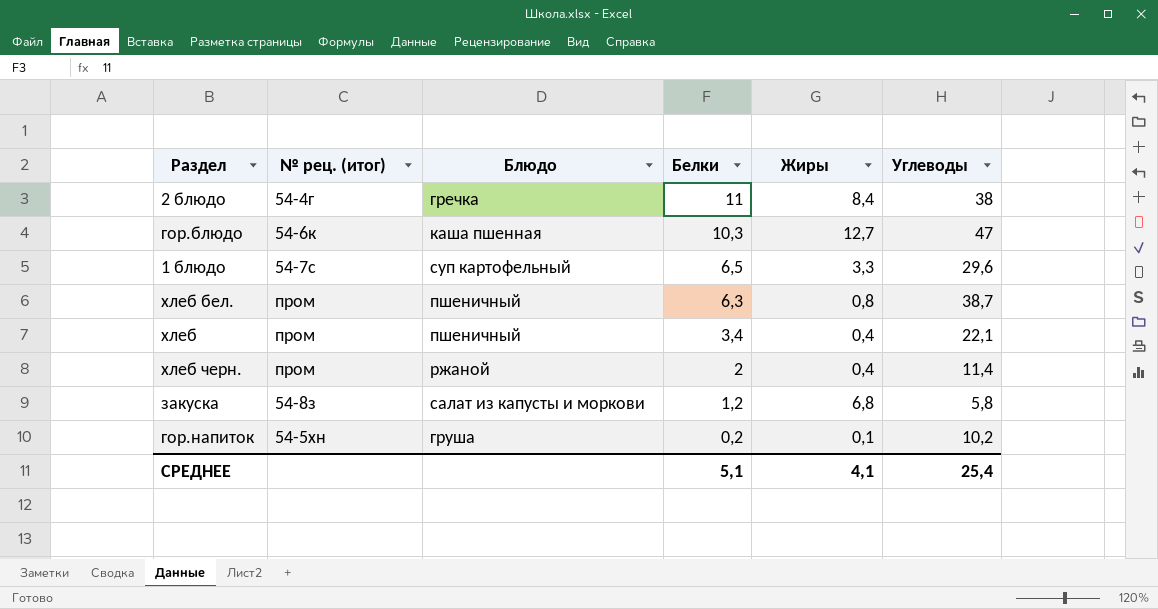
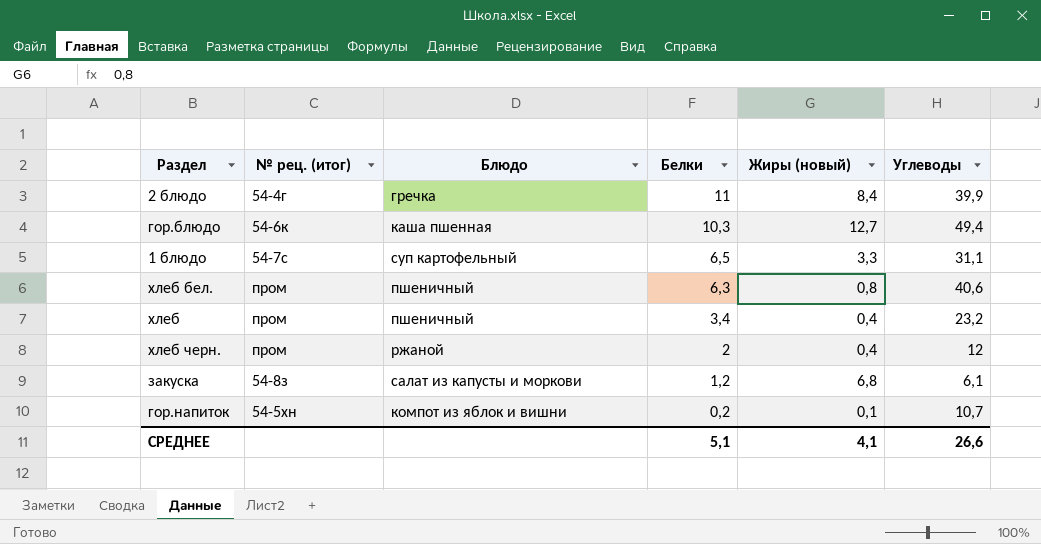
column name: Жиры -> Жиры (новый)
2 блюдо | Углеводы: 38 -> 39,9
гор.блюдо | Углеводы: 47 -> 49,4
1 блюдо | Углеводы: 29,6 -> 31,1
хлеб бел. | Углеводы: 38,7 -> 40,6
хлеб | Углеводы: 22,1 -> 23,2
хлеб черн. | Углеводы: 11,4 -> 12
закуска | Углеводы: 5,8 -> 6,1
гор.напиток | Блюдо: груша -> компот из яблок и вишни
гор.напиток | Углеводы: 10,2 -> 10,7
СРЕДНЕЕ | Углеводы: 25,4 -> 26,6

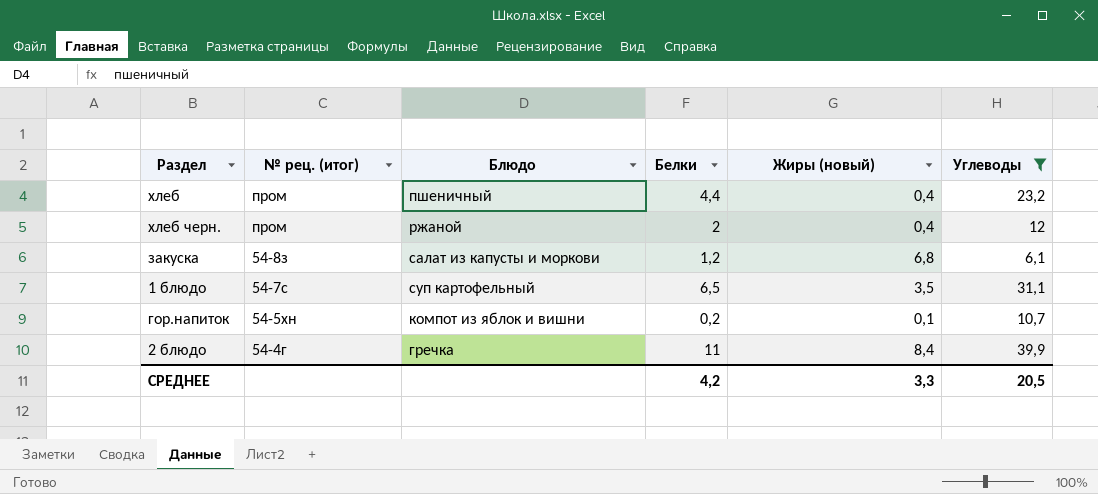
filter: none -> Углеводы <= 39,9
row order: Белки descending -> № рец. (итог) descending
хлеб | Белки: 3,4 -> 4,4
1 блюдо | Жиры (новый): 3,3 -> 3,5
СРЕДНЕЕ | Белки: 5,1 -> 4,2
СРЕДНЕЕ | Жиры (новый): 4,1 -> 3,3
СРЕДНЕЕ | Углеводы: 26,6 -> 20,5

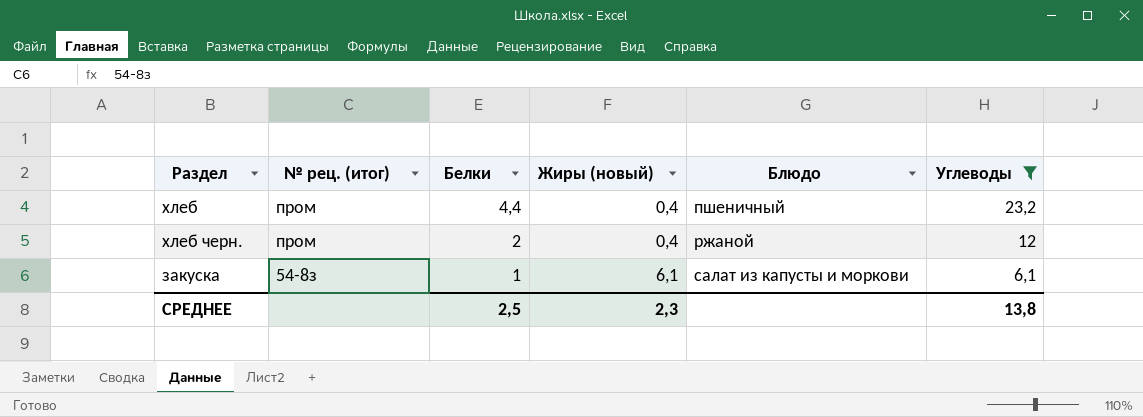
column Блюдо | position: 3 -> 5
row 1 блюдо: 54-7с | суп картофельный | 6,5 | 3,5 | 31,1 -> none
row гор.напиток: 54-5хн | компот из яблок и вишни | 0,2 | 0,1 | 10,7 -> none
row 2 блюдо: 54-4г | гречка | 11 | 8,4 | 39,9 -> none
закуска | Белки: 1,2 -> 1
закуска | Жиры (новый): 6,8 -> 6,1
СРЕДНЕЕ | Белки: 4,2 -> 2,5
СРЕДНЕЕ | Жиры (новый): 3,3 -> 2,3
СРЕДНЕЕ | Углеводы: 20,5 -> 13,8

